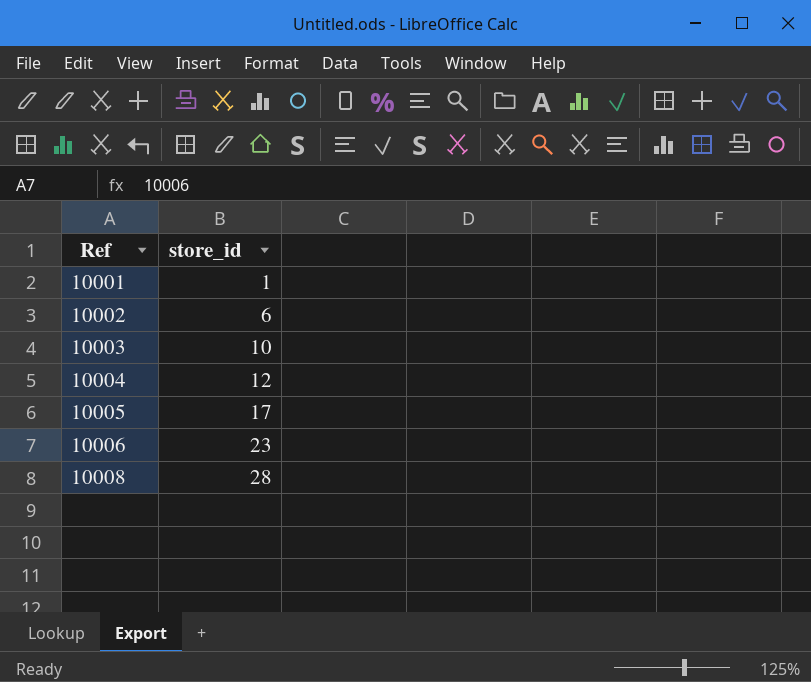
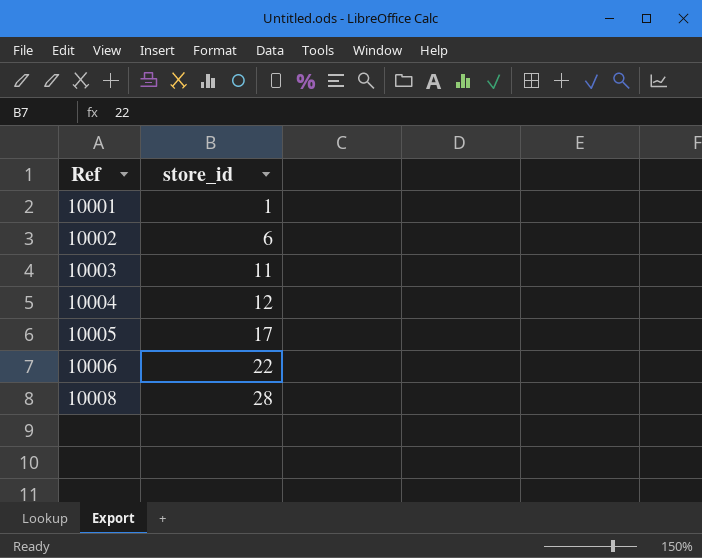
10003 | store_id: 10 -> 11
10006 | store_id: 23 -> 22

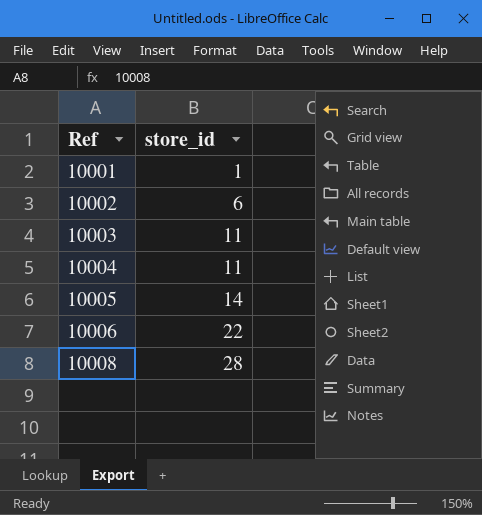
10004 | store_id: 12 -> 11
10005 | store_id: 17 -> 14

